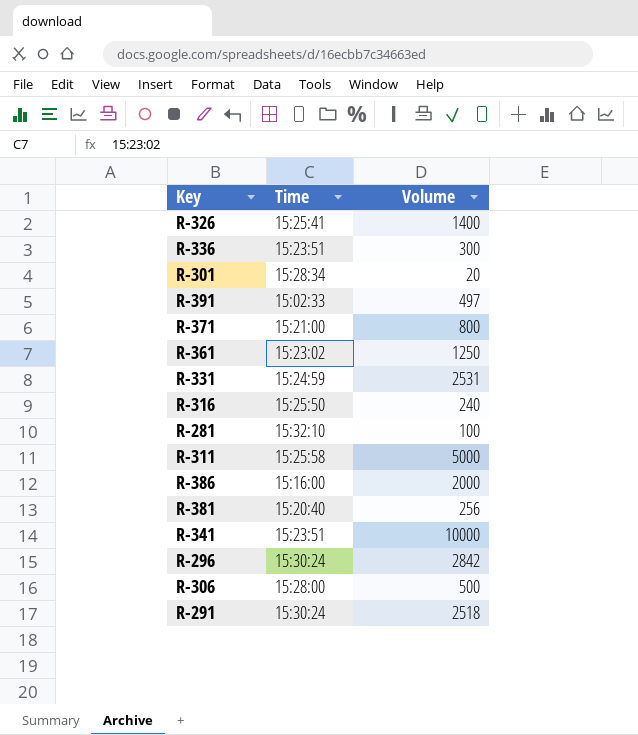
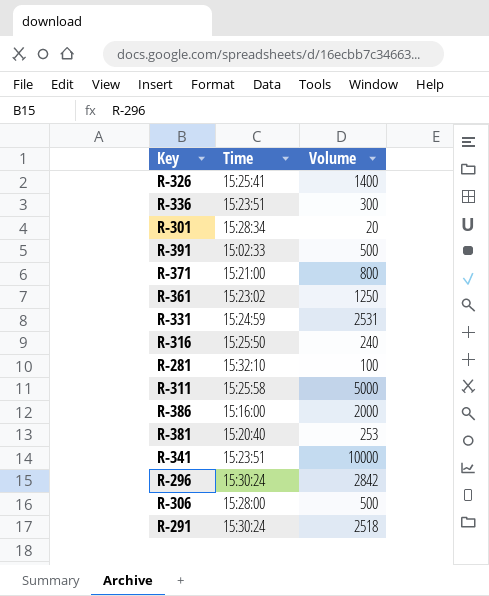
R-391 | Volume: 497 -> 500
R-381 | Volume: 256 -> 253

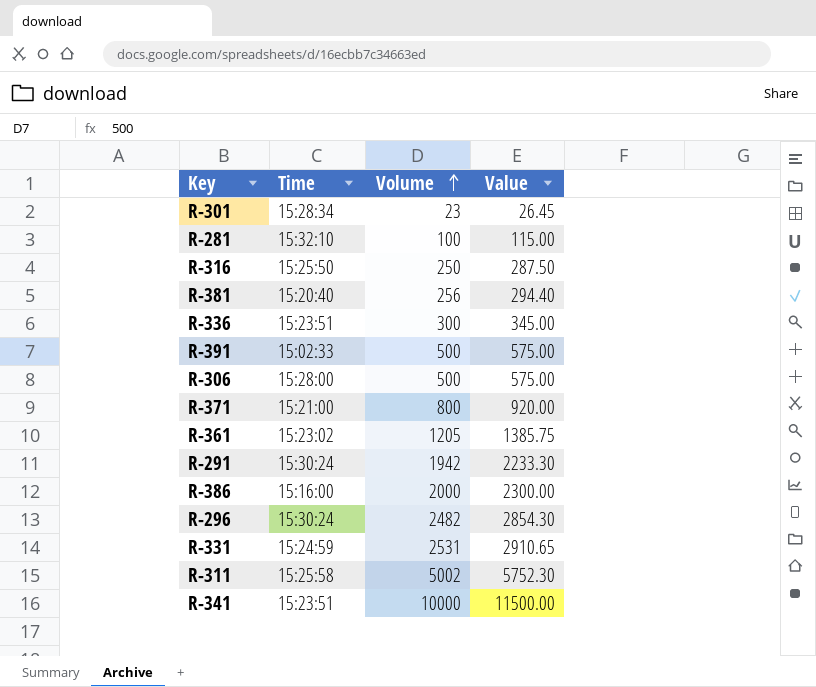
row order: none -> Volume ascending
column Value | formula: none -> [Volume] * 1.15
row R-326: 15:25:41 | 1400 -> none
R-301 | Volume: 20 -> 23
R-316 | Volume: 240 -> 250
R-381 | Volume: 253 -> 256
R-361 | Volume: 1250 -> 1205
R-291 | Volume: 2518 -> 1942
R-296 | Volume: 2842 -> 2482
R-311 | Volume: 5000 -> 5002

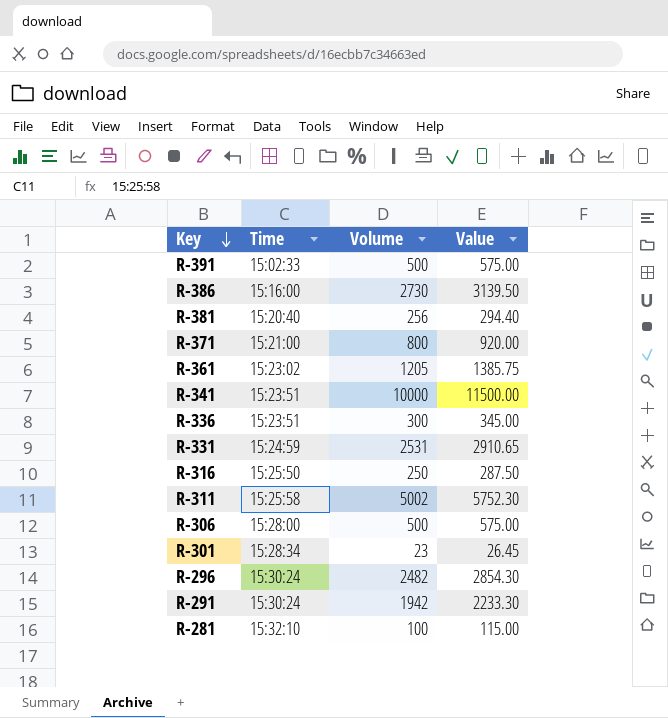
row order: Volume ascending -> Key descending
R-386 | Volume: 2000 -> 2730
R-386 | Value: 2300.00 -> 3139.50

